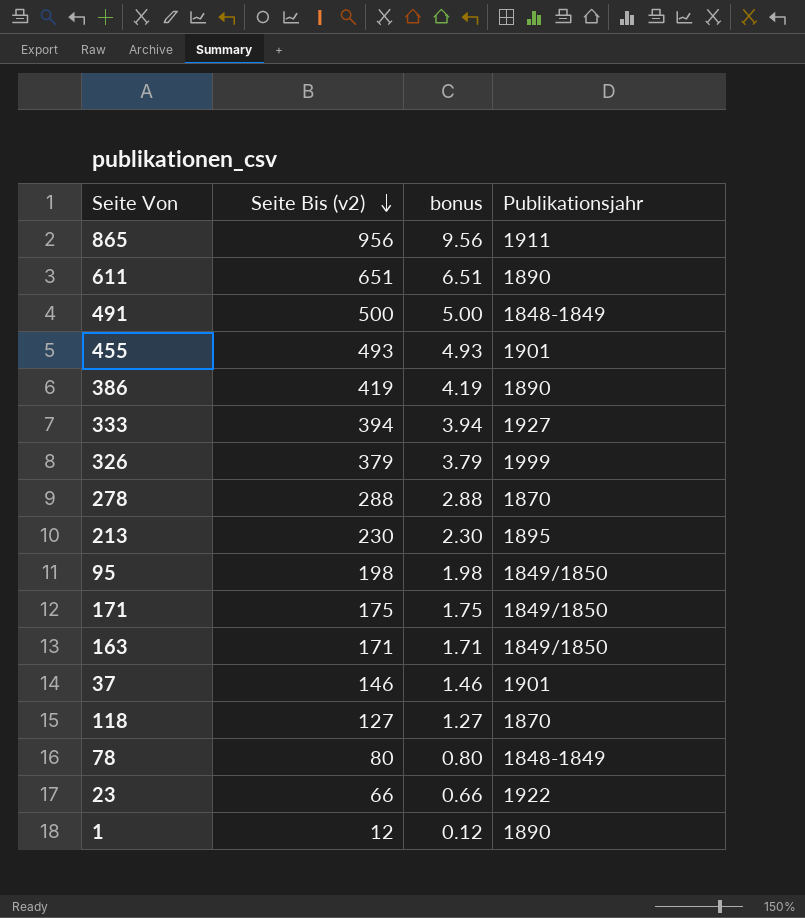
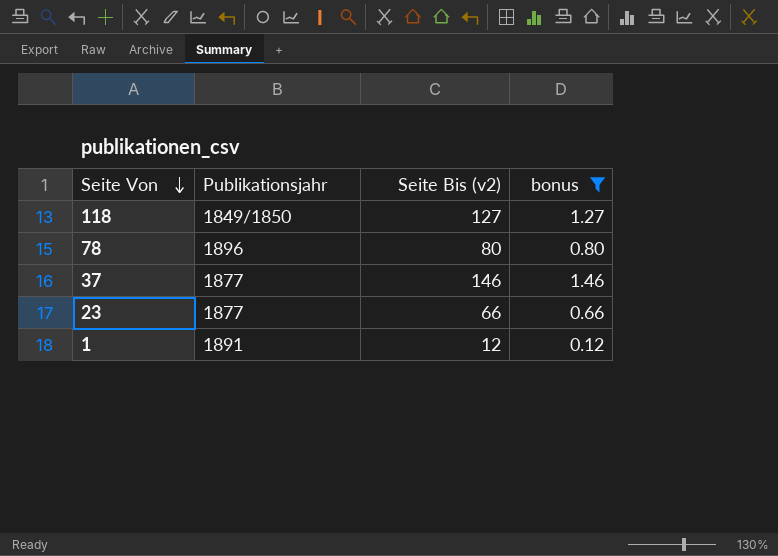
filter: none -> bonus <= 1.46
row order: Seite Bis (v2) descending -> Seite Von descending
column Publikationsjahr | position: 4 -> 2
118 | Publikationsjahr: 1870 -> 1849/1850
78 | Publikationsjahr: 1848-1849 -> 1896
37 | Publikationsjahr: 1901 -> 1877
23 | Publikationsjahr: 1922 -> 1877
1 | Publikationsjahr: 1890 -> 1891

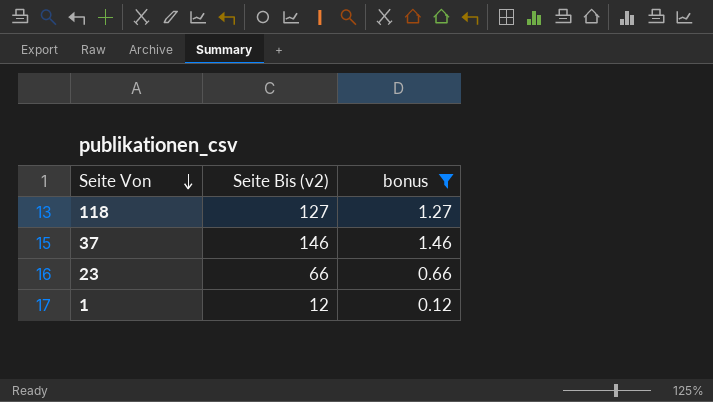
column Publikationsjahr | position: 2 -> none
row 78: 1896 | 80 | 0.80 -> none

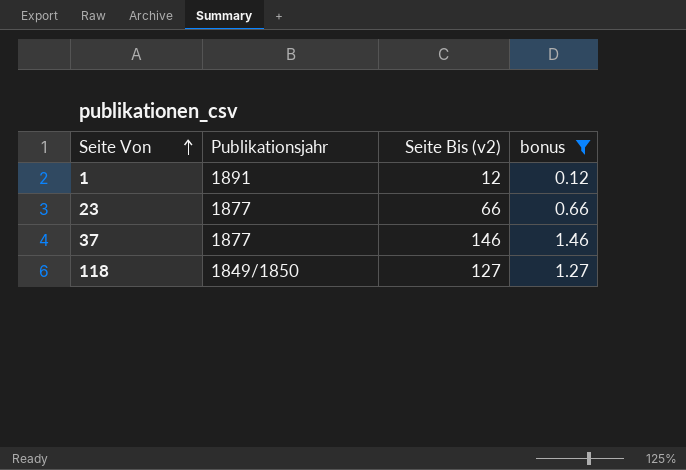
row order: Seite Von descending -> Seite Von ascending
column Publikationsjahr | position: none -> 2

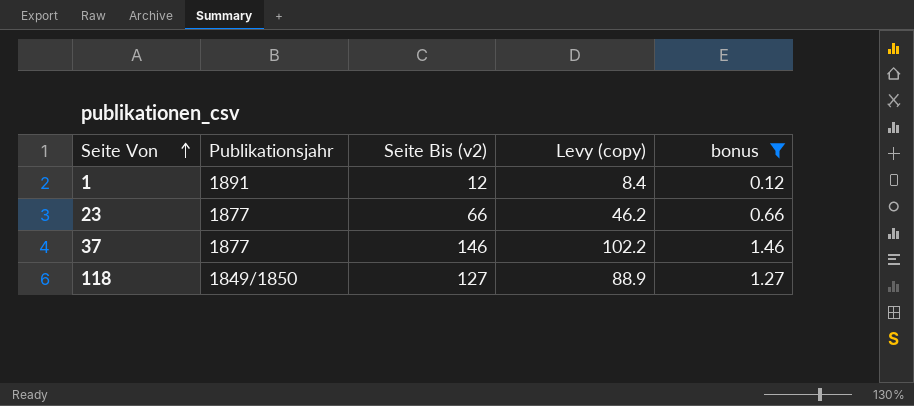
column Levy (copy) | formula: none -> [Seite Bis (v2)] * 0.7

